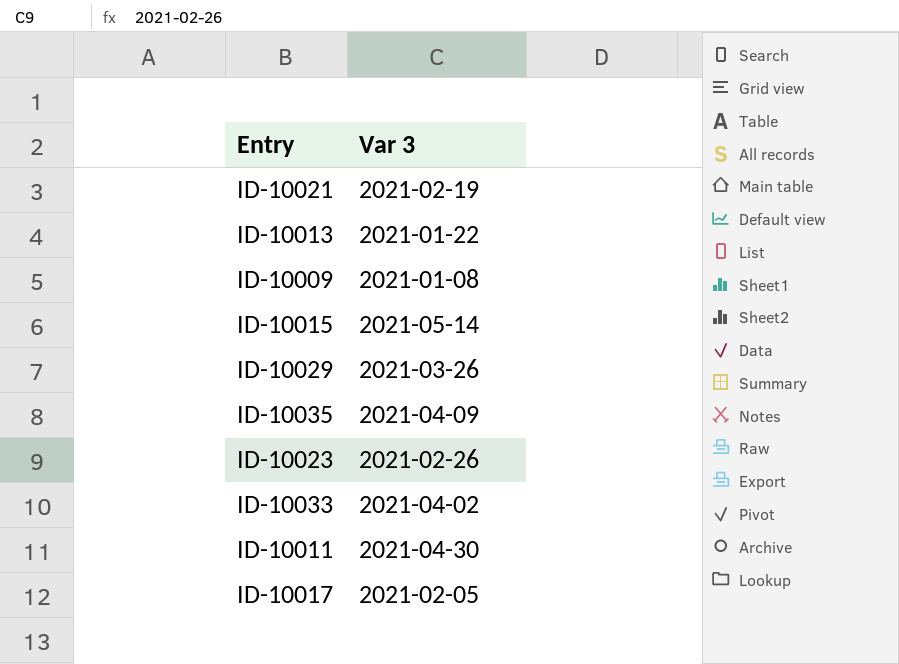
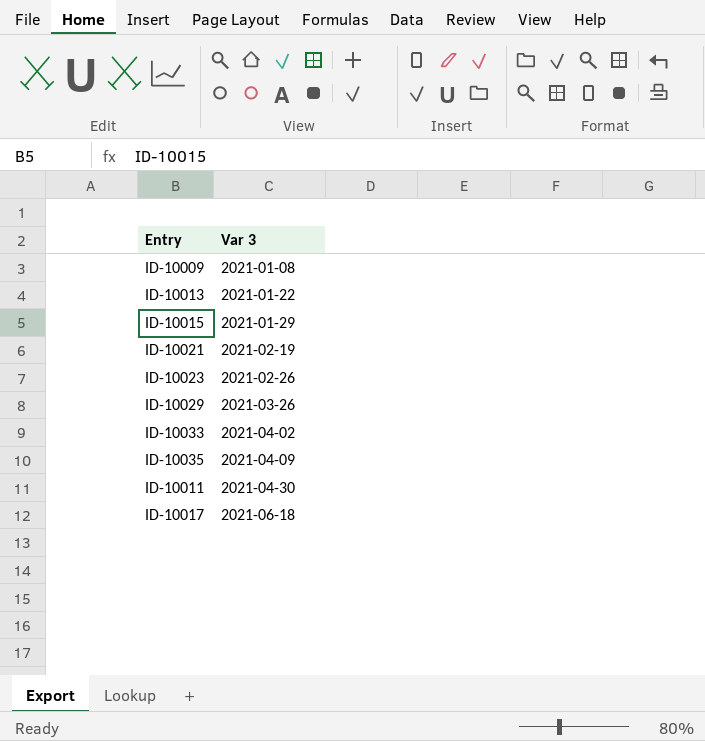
row order: none -> Var 3 ascending
ID-10015 | Var 3: 2021-05-14 -> 2021-01-29
ID-10017 | Var 3: 2021-02-05 -> 2021-06-18

